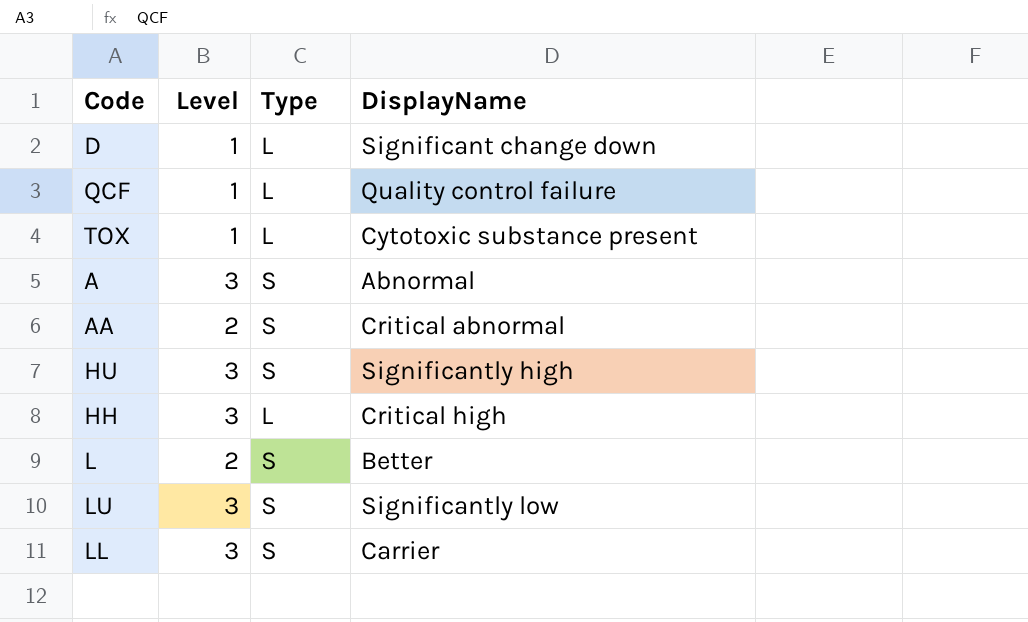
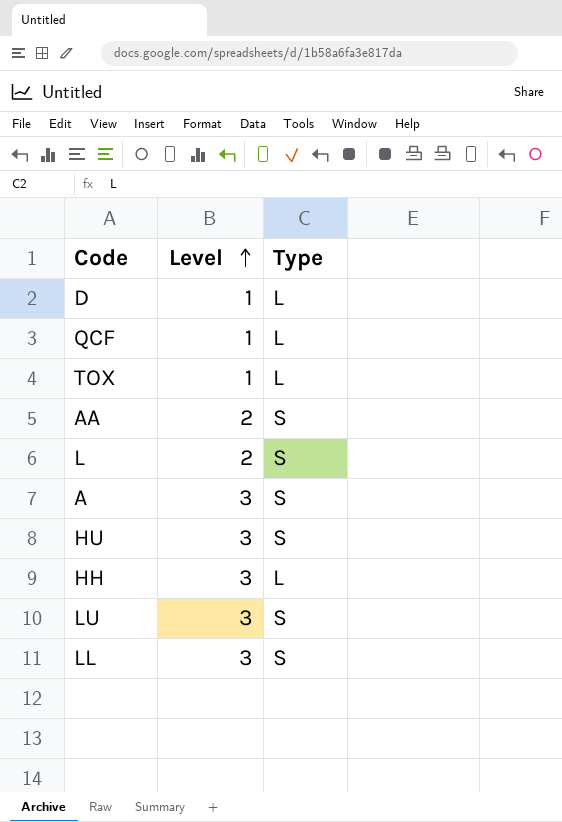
row order: none -> Level ascending
column DisplayName | position: 4 -> none

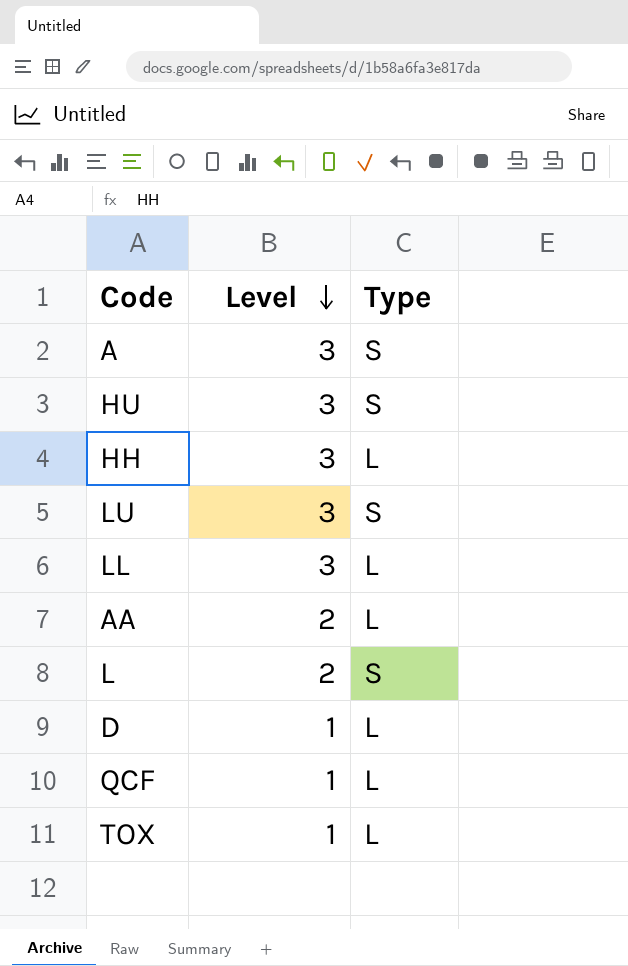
row order: Level ascending -> Level descending
LL | Type: S -> L
AA | Type: S -> L

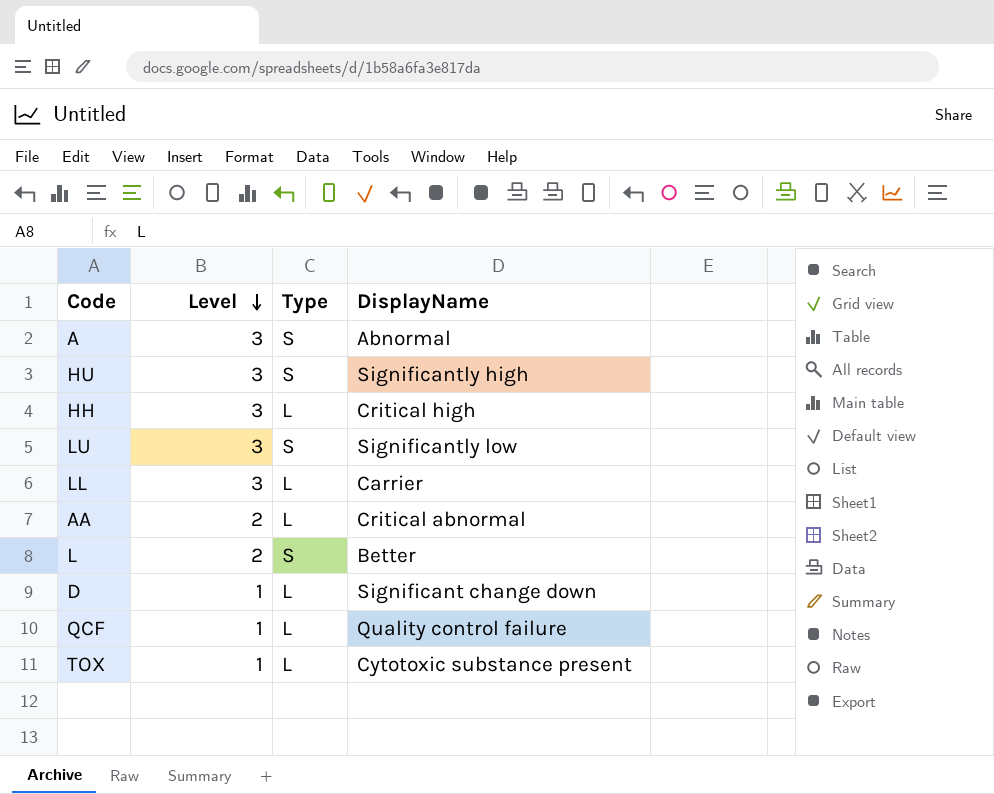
column DisplayName | position: none -> 4

